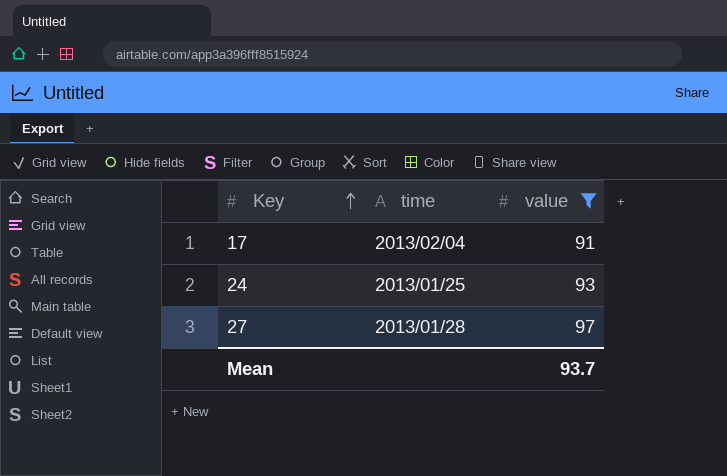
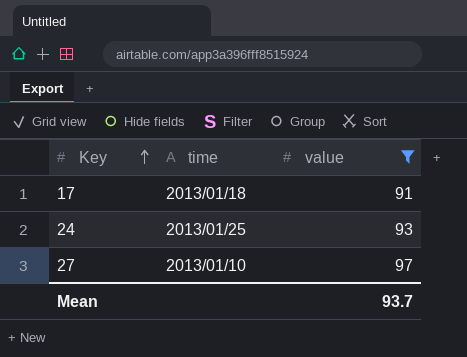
17 | time: 2013/02/04 -> 2013/01/18
27 | time: 2013/01/28 -> 2013/01/10

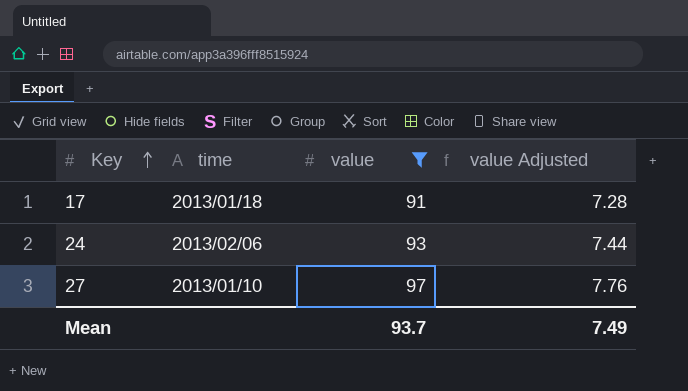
column value Adjusted | formula: none -> [value] * 0.08
24 | time: 2013/01/25 -> 2013/02/06

